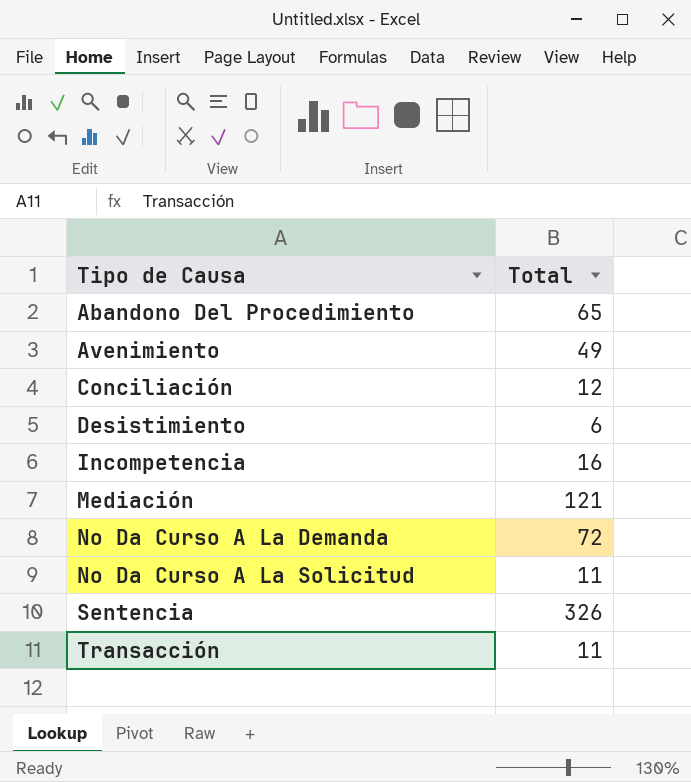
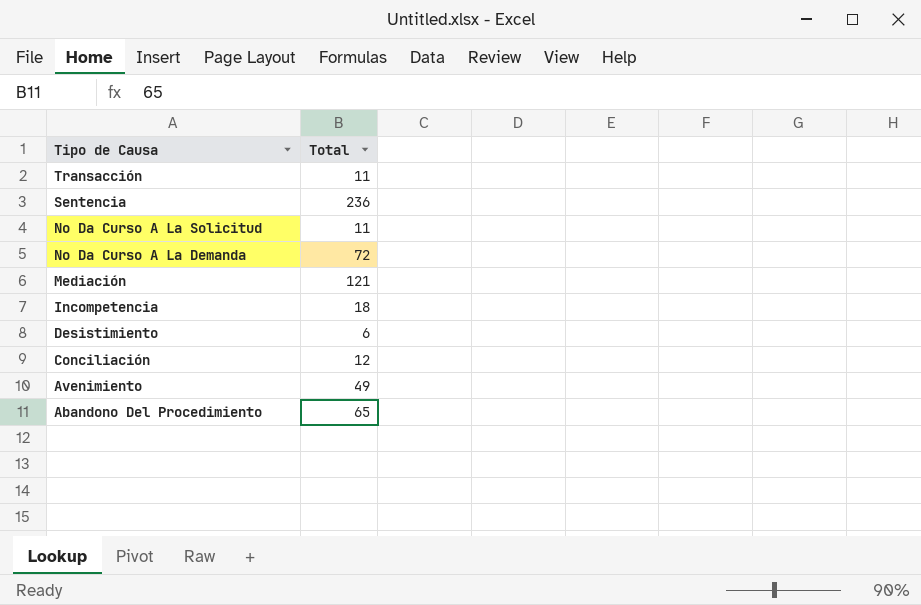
row order: Tipo de Causa ascending -> Tipo de Causa descending
Sentencia | Total: 326 -> 236
Incompetencia | Total: 16 -> 18

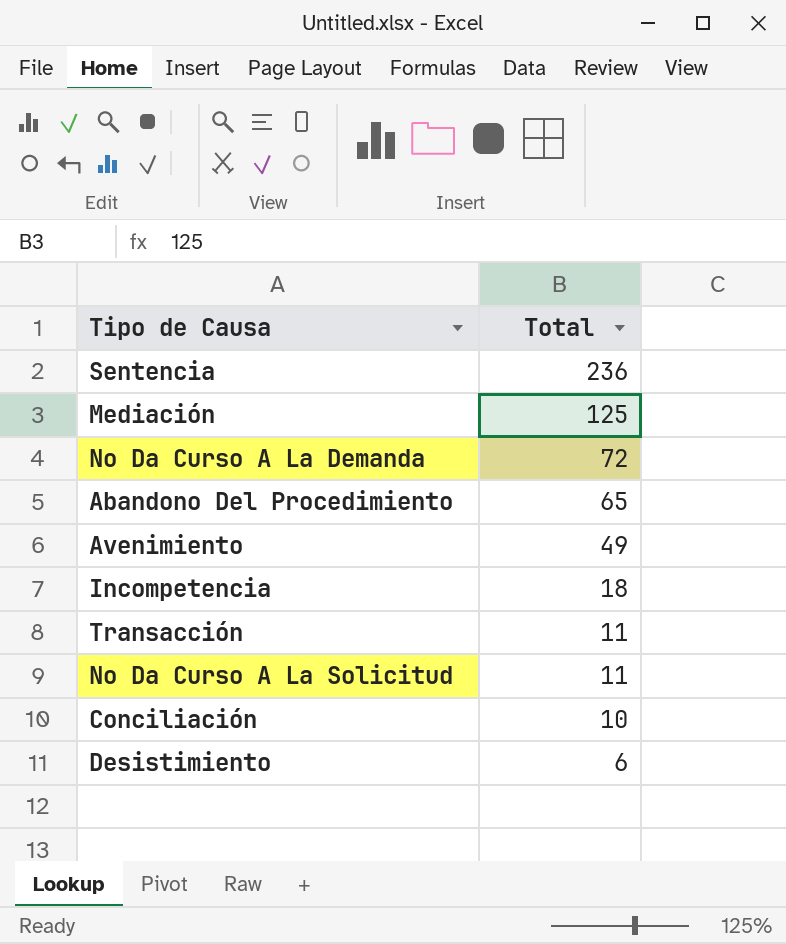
row order: Tipo de Causa descending -> Total descending
Mediación | Total: 121 -> 125
Conciliación | Total: 12 -> 10

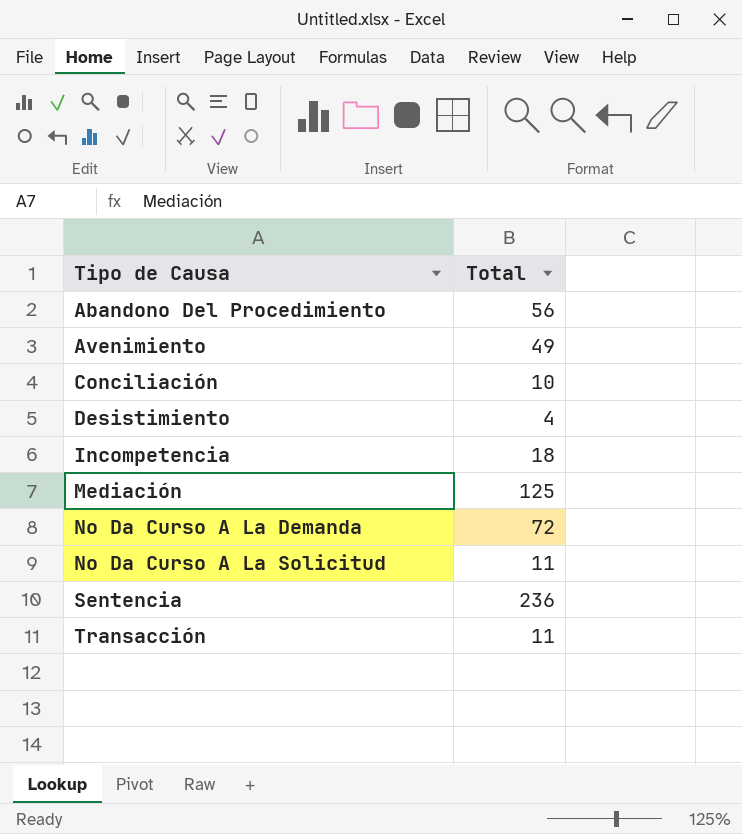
row order: Total descending -> Tipo de Causa ascending
Abandono Del Procedimiento | Total: 65 -> 56
Desistimiento | Total: 6 -> 4

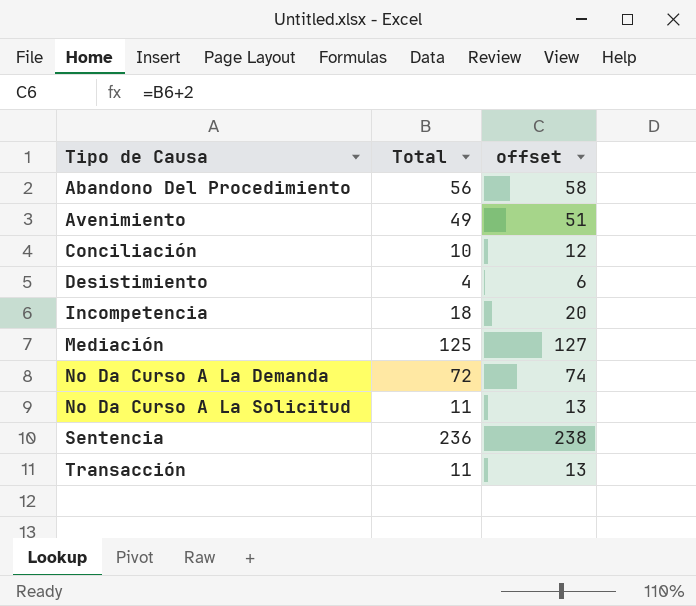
column offset | formula: none -> [Total] + 2

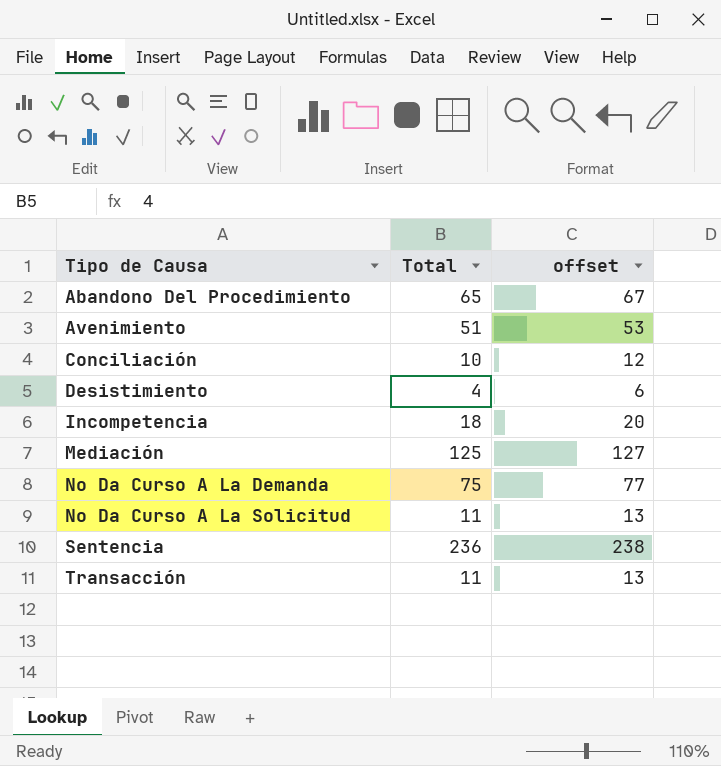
Abandono Del Procedimiento | Total: 56 -> 65
Abandono Del Procedimiento | offset: 58 -> 67
Avenimiento | Total: 49 -> 51
Avenimiento | offset: 51 -> 53
No Da Curso A La Demanda | Total: 72 -> 75
No Da Curso A La Demanda | offset: 74 -> 77

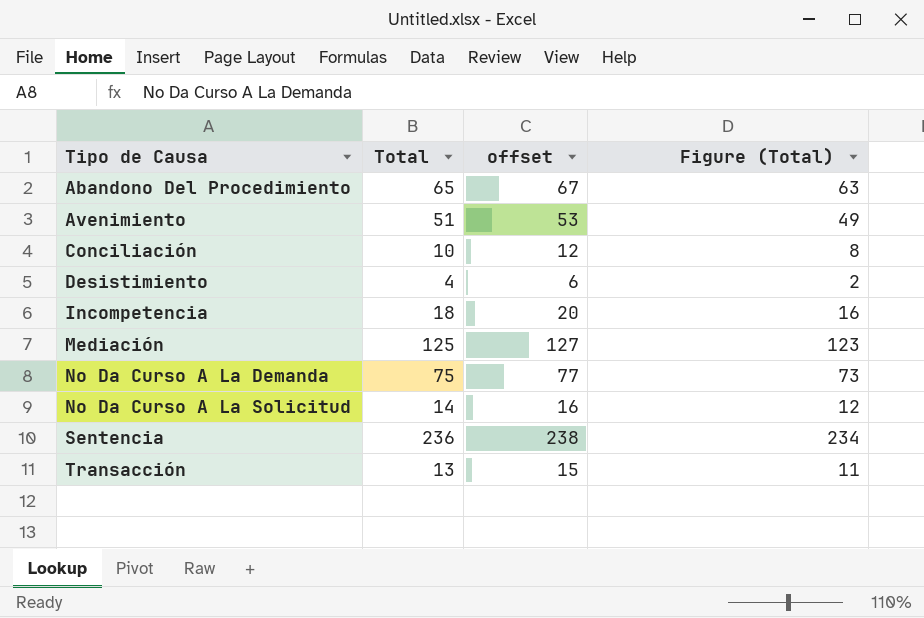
column Figure (Total) | formula: none -> [Total] - 2
No Da Curso A La Solicitud | Total: 11 -> 14
No Da Curso A La Solicitud | offset: 13 -> 16
Transacción | Total: 11 -> 13
Transacción | offset: 13 -> 15

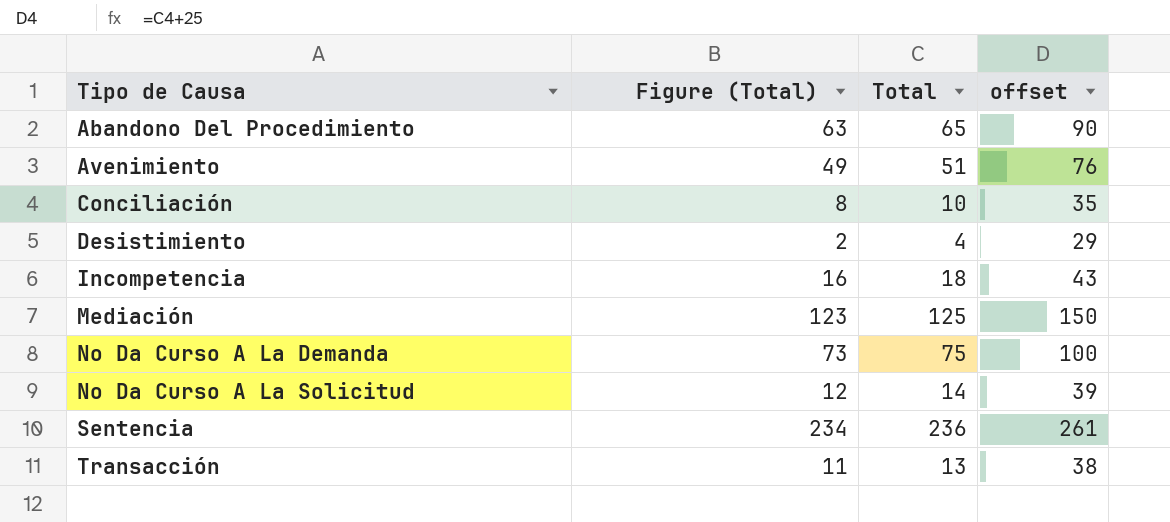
column Figure (Total) | position: 4 -> 2
column offset | formula: [Total] + 2 -> [Total] + 25

